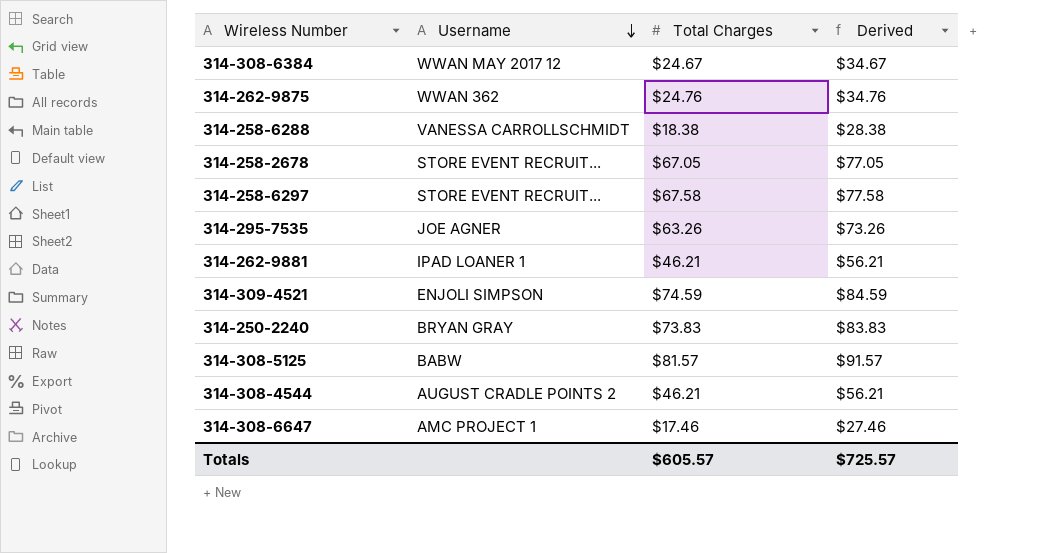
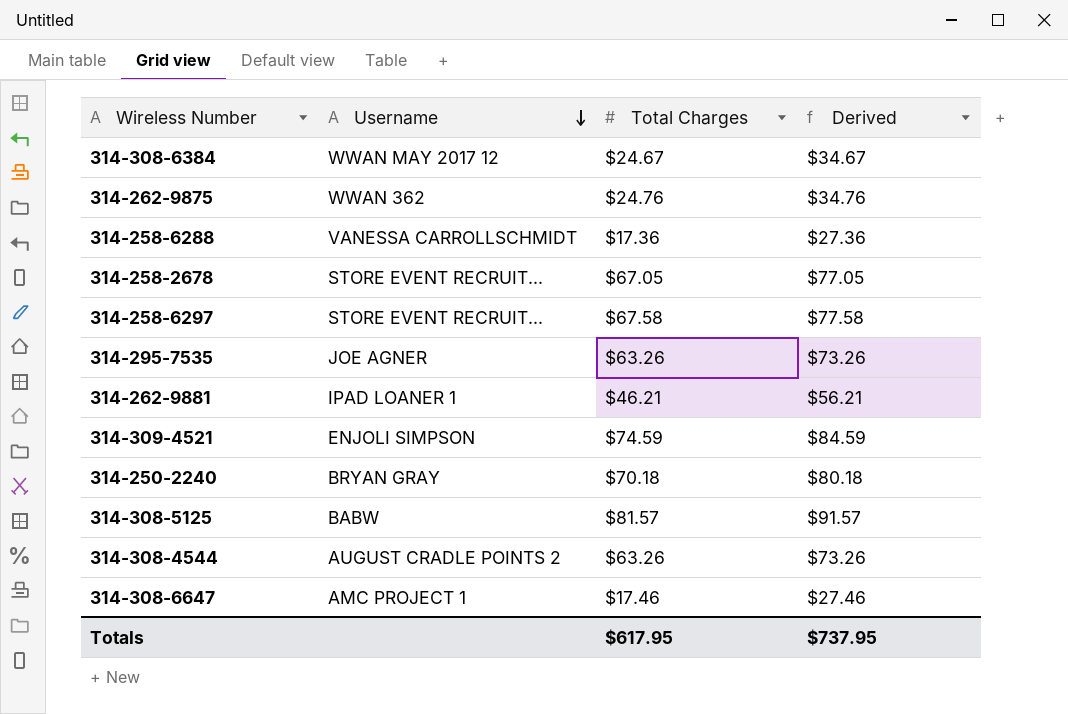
314-258-6288 | Total Charges: $18.38 -> $17.36
314-258-6288 | Derived: $28.38 -> $27.36
314-250-2240 | Total Charges: $73.83 -> $70.18
314-250-2240 | Derived: $83.83 -> $80.18
314-308-4544 | Total Charges: $46.21 -> $63.26
314-308-4544 | Derived: $56.21 -> $73.26
Totals | Total Charges: $605.57 -> $617.95
Totals | Derived: $725.57 -> $737.95

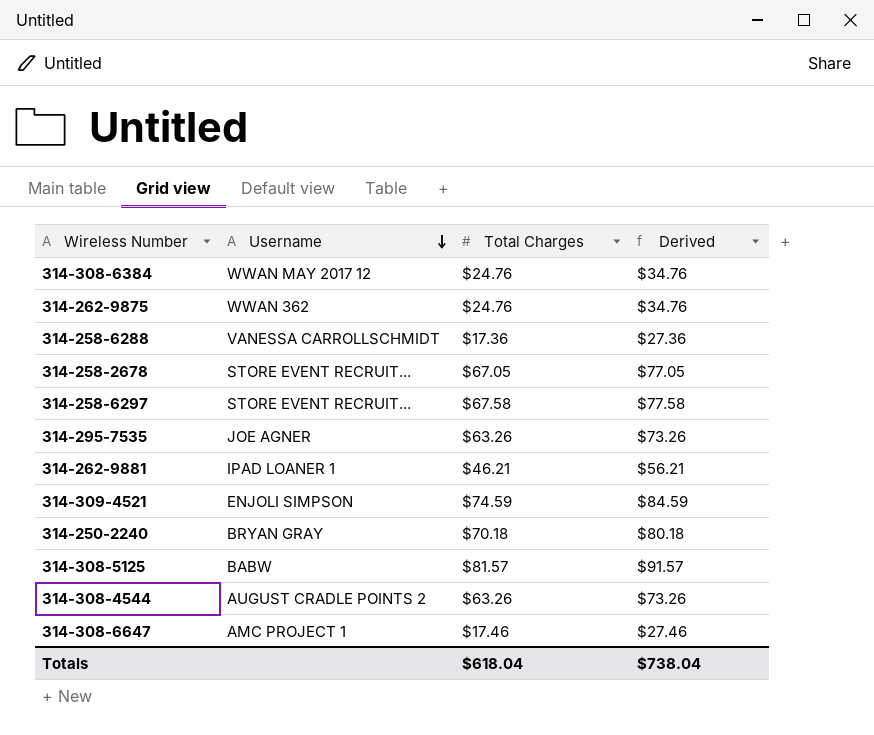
314-308-6384 | Total Charges: $24.67 -> $24.76
314-308-6384 | Derived: $34.67 -> $34.76
Totals | Total Charges: $617.95 -> $618.04
Totals | Derived: $737.95 -> $738.04

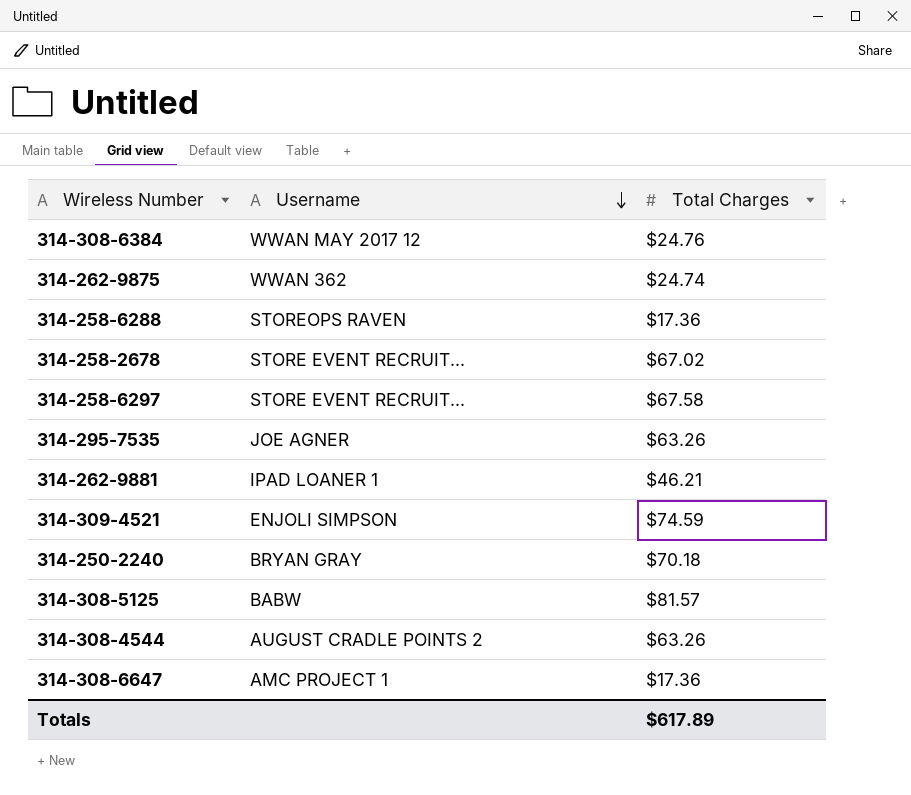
column Derived | formula: [Total Charges] + 10 -> none
314-262-9875 | Total Charges: $24.76 -> $24.74
314-258-6288 | Username: VANESSA CARROLLSCHMIDT -> STOREOPS RAVEN
314-258-2678 | Total Charges: $67.05 -> $67.02
314-308-6647 | Total Charges: $17.46 -> $17.36
Totals | Total Charges: $618.04 -> $617.89

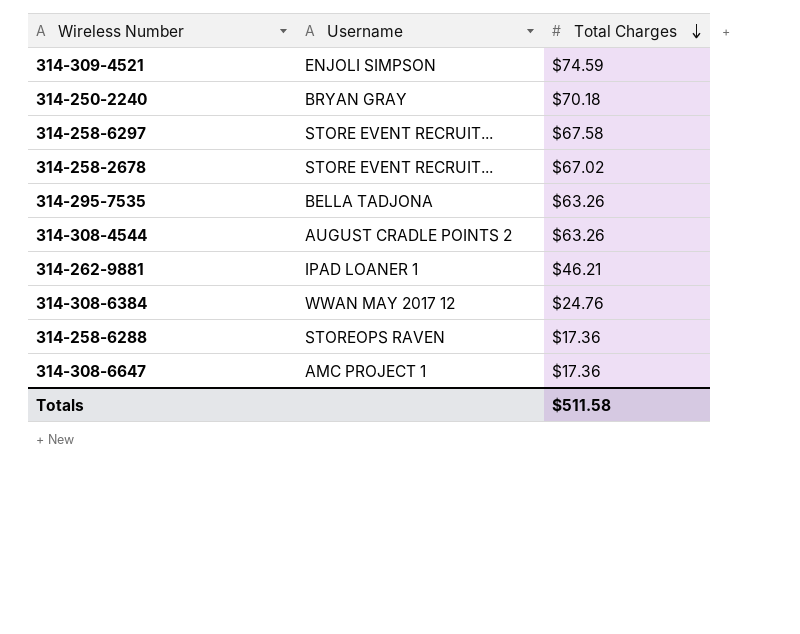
row order: Username descending -> Total Charges descending
row 314-262-9875: WWAN 362 | $24.74 -> none
row 314-308-5125: BABW | $81.57 -> none
314-295-7535 | Username: JOE AGNER -> BELLA TADJONA
Totals | Total Charges: $617.89 -> $511.58

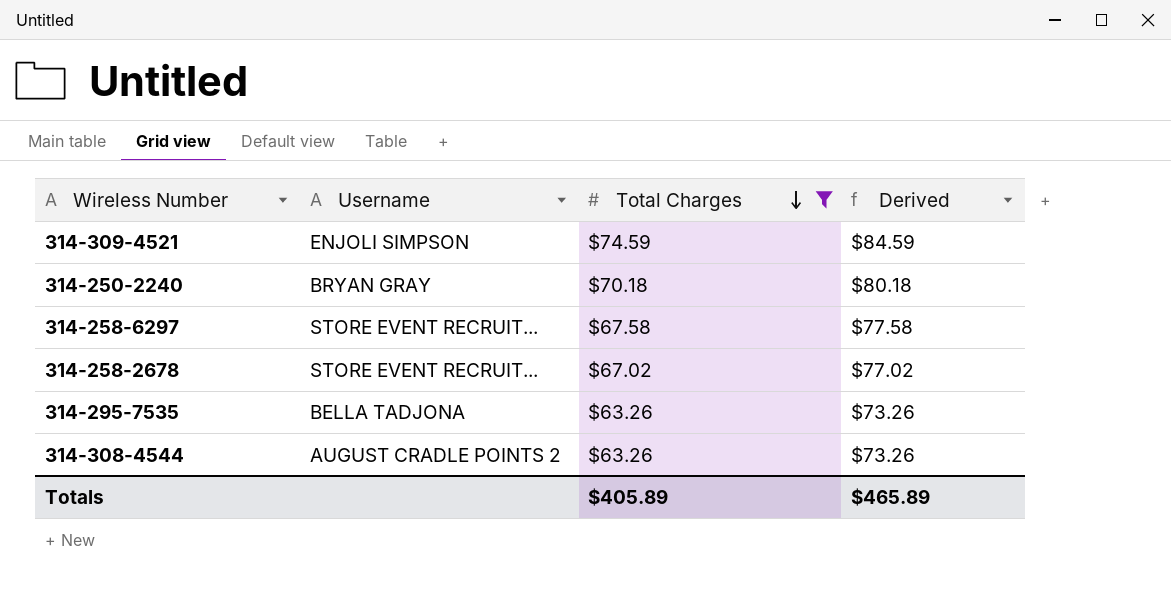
filter: none -> Total Charges >= $63.26
column Derived | formula: none -> [Total Charges] + 10
Totals | Total Charges: $511.58 -> $405.89

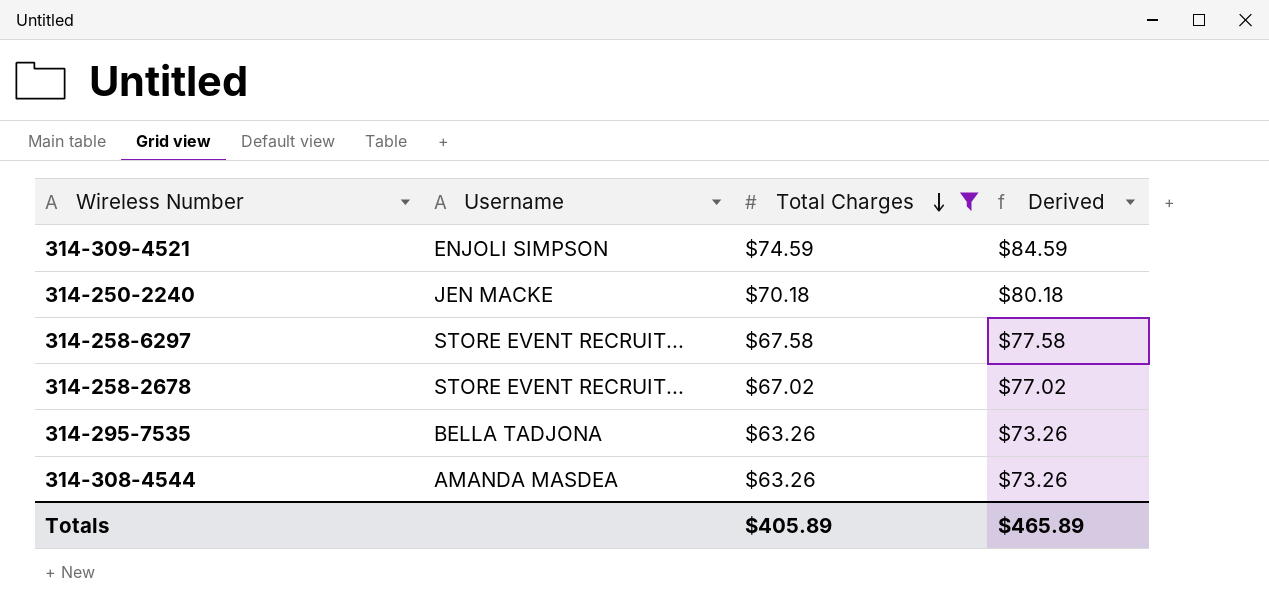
314-250-2240 | Username: BRYAN GRAY -> JEN MACKE
314-308-4544 | Username: AUGUST CRADLE POINTS 2 -> AMANDA MASDEA

